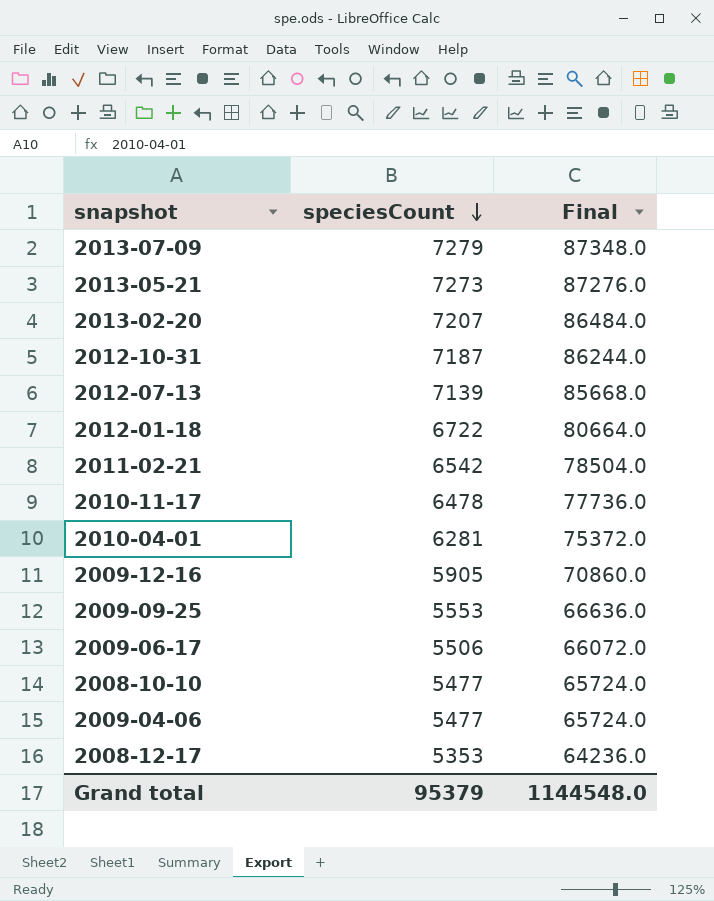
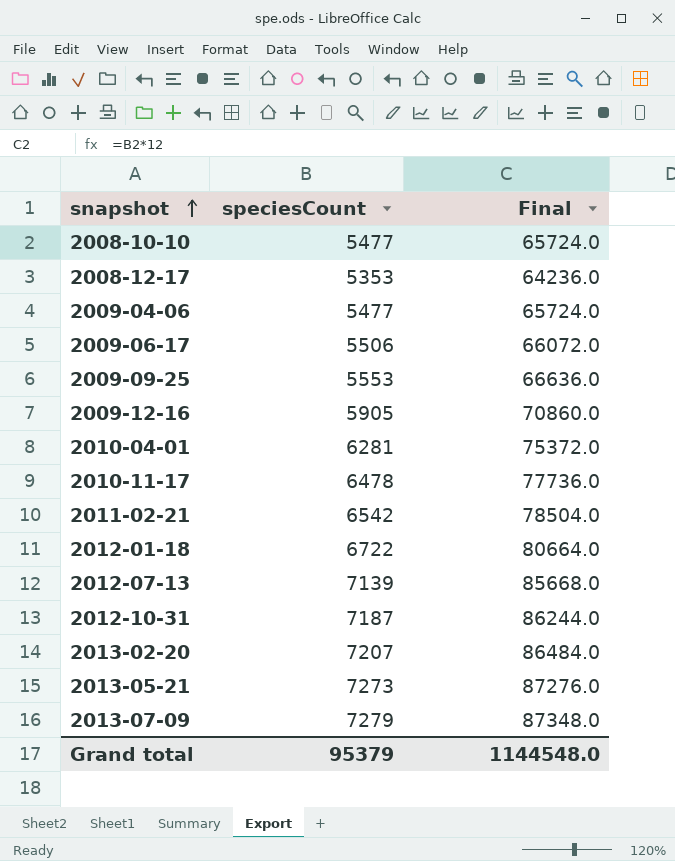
row order: speciesCount descending -> snapshot ascending

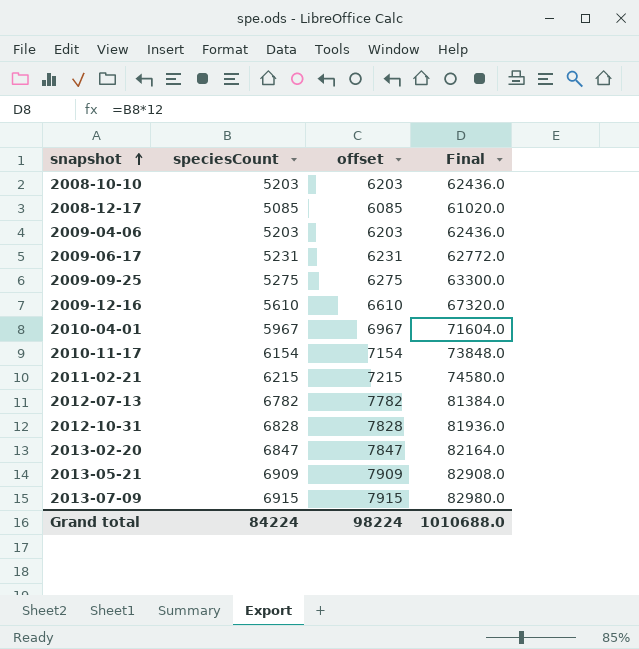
column offset | formula: none -> [speciesCount] + 1000
row 2012-01-18: 6722 | 80664.0 -> none
2008-10-10 | speciesCount: 5477 -> 5203
2008-10-10 | Final: 65724.0 -> 62436.0
2008-12-17 | speciesCount: 5353 -> 5085
2008-12-17 | Final: 64236.0 -> 61020.0
2009-04-06 | speciesCount: 5477 -> 5203
2009-04-06 | Final: 65724.0 -> 62436.0
2009-06-17 | speciesCount: 5506 -> 5231
2009-06-17 | Final: 66072.0 -> 62772.0
2009-09-25 | speciesCount: 5553 -> 5275
2009-09-25 | Final: 66636.0 -> 63300.0
2009-12-16 | speciesCount: 5905 -> 5610
2009-12-16 | Final: 70860.0 -> 67320.0
2010-04-01 | speciesCount: 6281 -> 5967
2010-04-01 | Final: 75372.0 -> 71604.0
2010-11-17 | speciesCount: 6478 -> 6154
2010-11-17 | Final: 77736.0 -> 73848.0
2011-02-21 | speciesCount: 6542 -> 6215
2011-02-21 | Final: 78504.0 -> 74580.0
2012-07-13 | speciesCount: 7139 -> 6782
2012-07-13 | Final: 85668.0 -> 81384.0
2012-10-31 | speciesCount: 7187 -> 6828
2012-10-31 | Final: 86244.0 -> 81936.0
2013-02-20 | speciesCount: 7207 -> 6847
2013-02-20 | Final: 86484.0 -> 82164.0
2013-05-21 | speciesCount: 7273 -> 6909
2013-05-21 | Final: 87276.0 -> 82908.0
2013-07-09 | speciesCount: 7279 -> 6915
2013-07-09 | Final: 87348.0 -> 82980.0
Grand total | speciesCount: 95379 -> 84224
Grand total | Final: 1144548.0 -> 1010688.0

